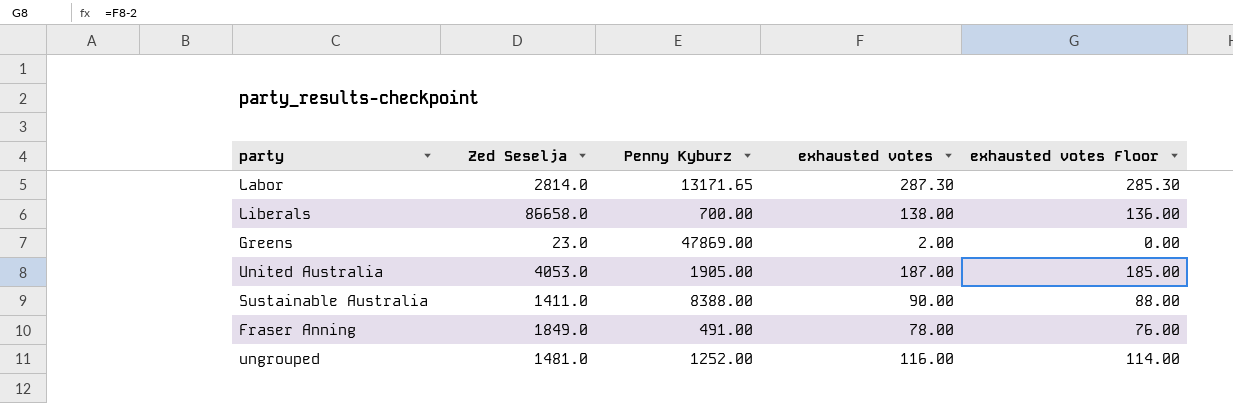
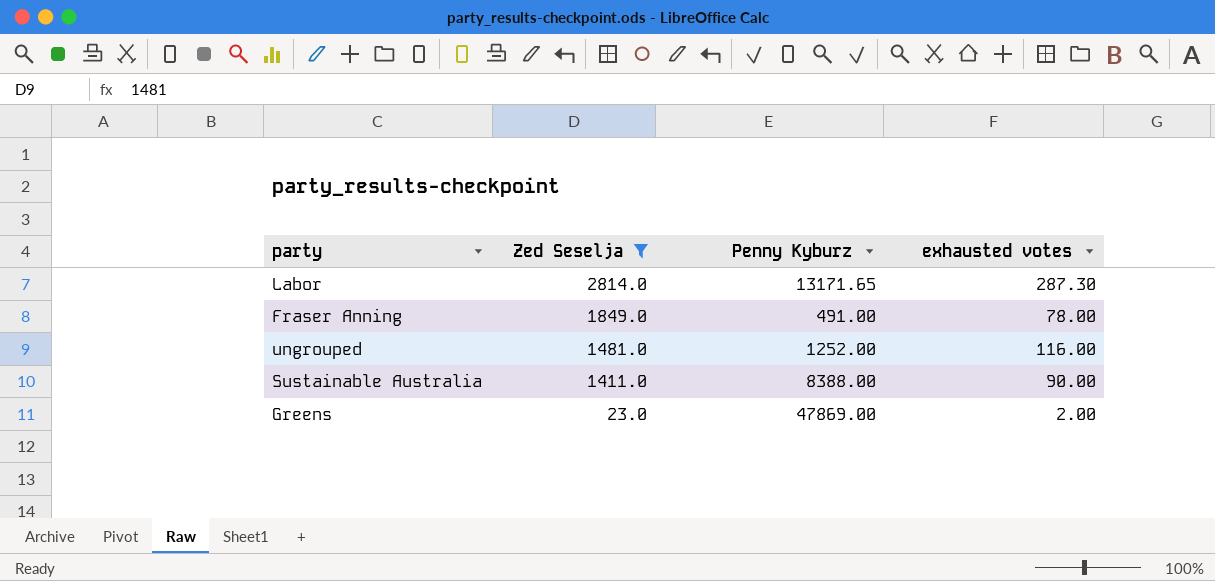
filter: none -> Zed Seselja <= 2814.0
row order: none -> Zed Seselja descending
column exhausted votes Floor | formula: [exhausted votes] - 2 -> none

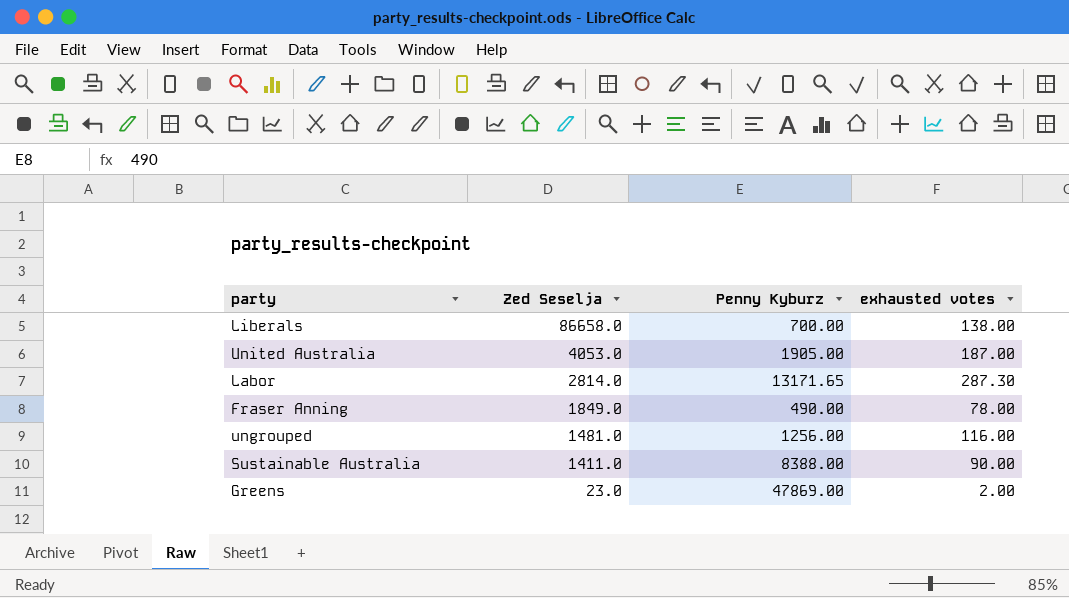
filter: Zed Seselja <= 2814.0 -> none
Fraser Anning | Penny Kyburz: 491.00 -> 490.00
ungrouped | Penny Kyburz: 1252.00 -> 1256.00

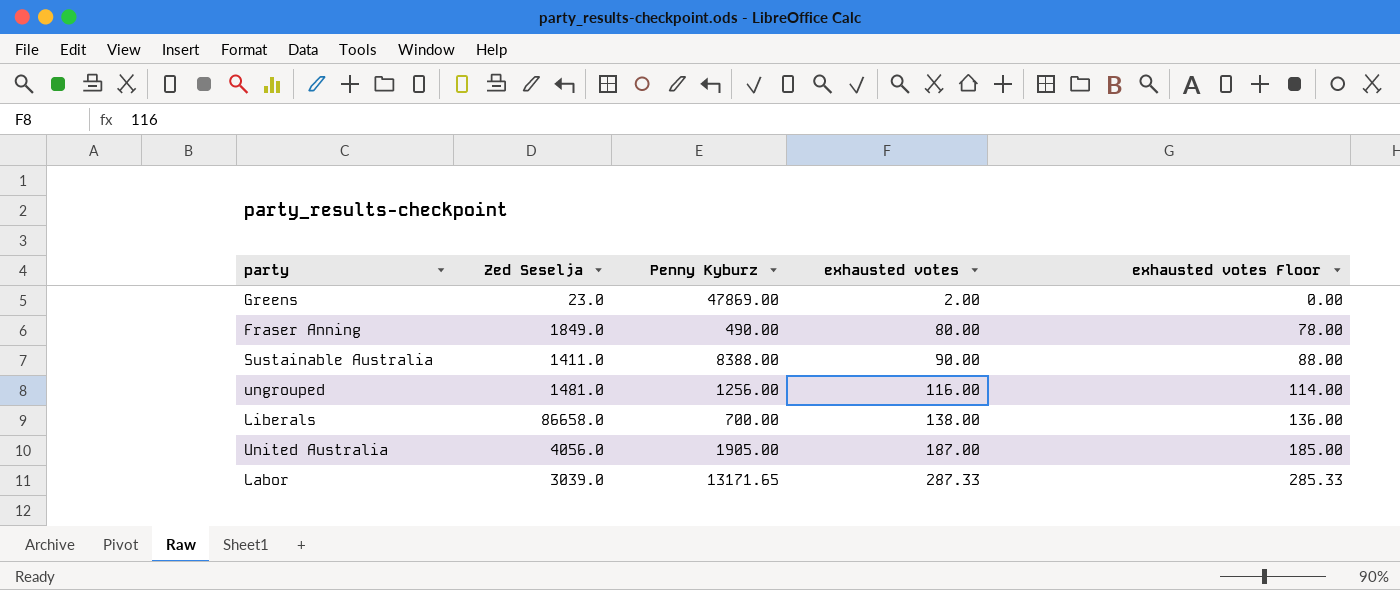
row order: Zed Seselja descending -> exhausted votes ascending
column exhausted votes Floor | formula: none -> [exhausted votes] - 2
Fraser Anning | exhausted votes: 78.00 -> 80.00
United Australia | Zed Seselja: 4053.0 -> 4056.0
Labor | Zed Seselja: 2814.0 -> 3039.0
Labor | exhausted votes: 287.30 -> 287.33

